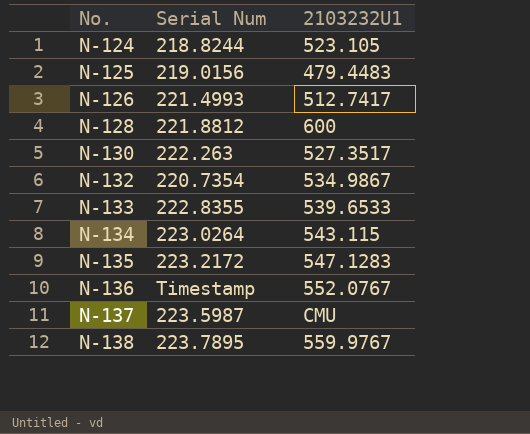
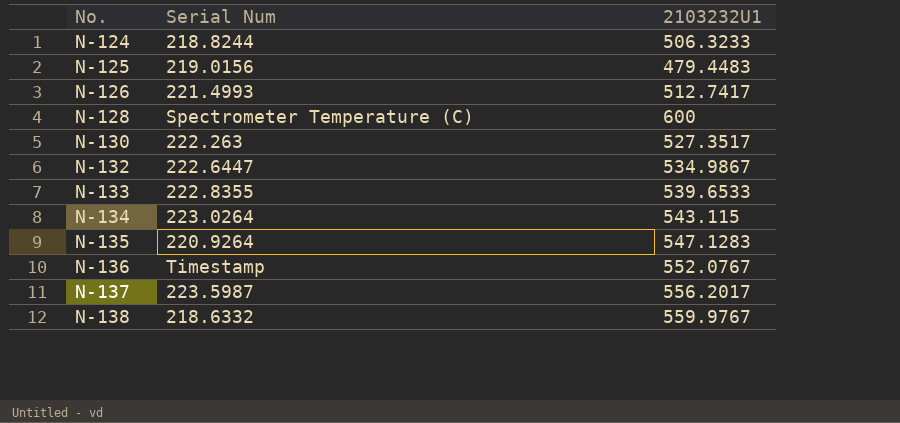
N-124 | 2103232U1: 523.105 -> 506.3233
N-128 | Serial Num: 221.8812 -> Spectrometer Temperature (C)
N-132 | Serial Num: 220.7354 -> 222.6447
N-135 | Serial Num: 223.2172 -> 220.9264
N-137 | 2103232U1: CMU -> 556.2017
N-138 | Serial Num: 223.7895 -> 218.6332

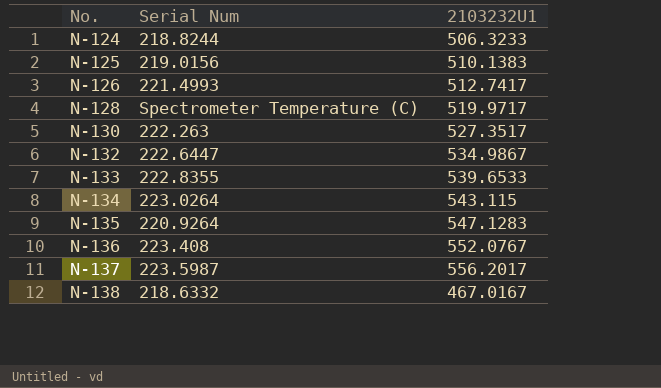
N-125 | 2103232U1: 479.4483 -> 510.1383
N-128 | 2103232U1: 600 -> 519.9717
N-136 | Serial Num: Timestamp -> 223.408
N-138 | 2103232U1: 559.9767 -> 467.0167

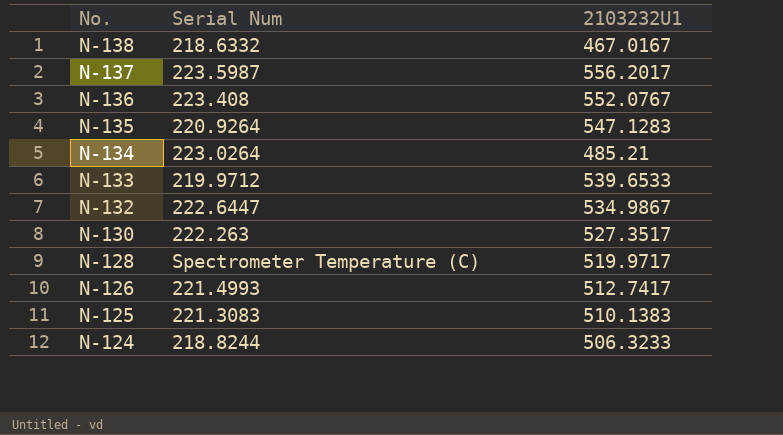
row order: No. ascending -> No. descending
N-134 | 2103232U1: 543.115 -> 485.21
N-133 | Serial Num: 222.8355 -> 219.9712
N-125 | Serial Num: 219.0156 -> 221.3083

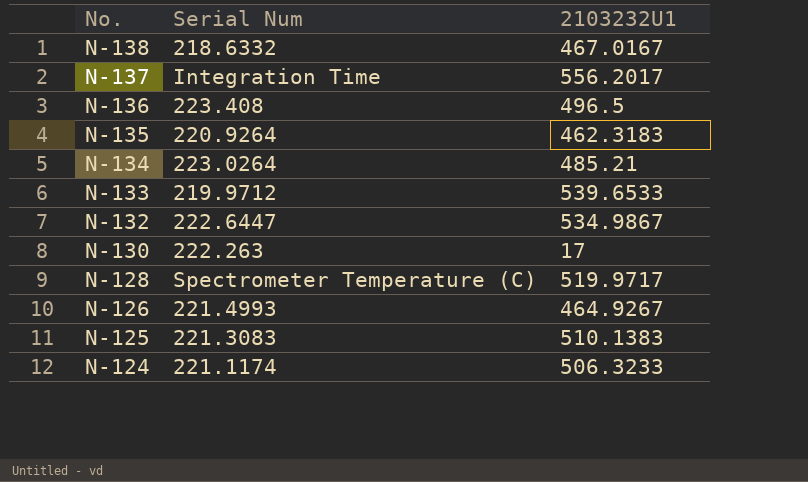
N-137 | Serial Num: 223.5987 -> Integration Time
N-136 | 2103232U1: 552.0767 -> 496.5
N-135 | 2103232U1: 547.1283 -> 462.3183
N-130 | 2103232U1: 527.3517 -> 17
N-126 | 2103232U1: 512.7417 -> 464.9267
N-124 | Serial Num: 218.8244 -> 221.1174

